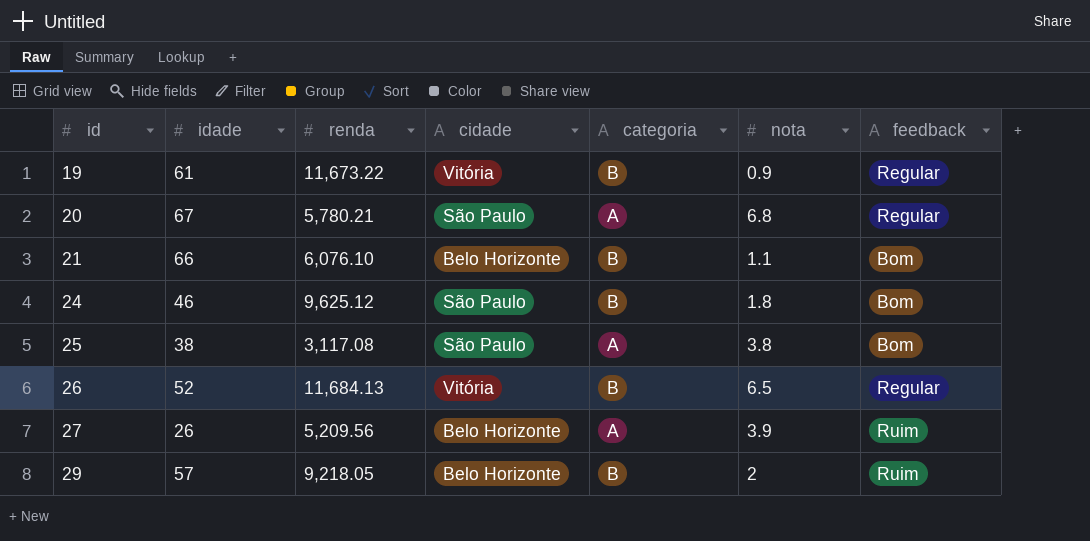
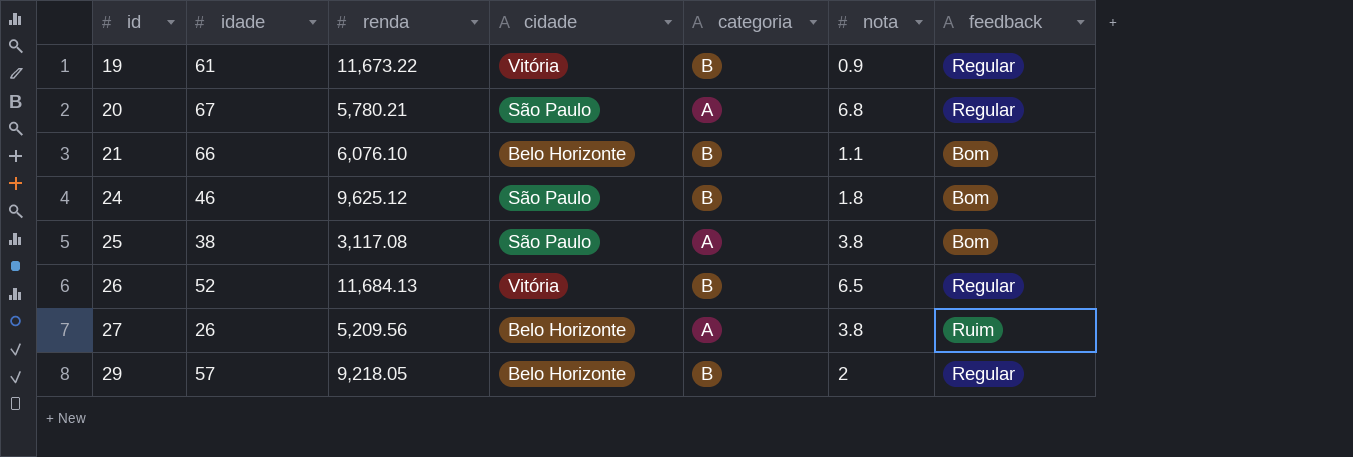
27 | nota: 3.9 -> 3.8
29 | feedback: Ruim -> Regular

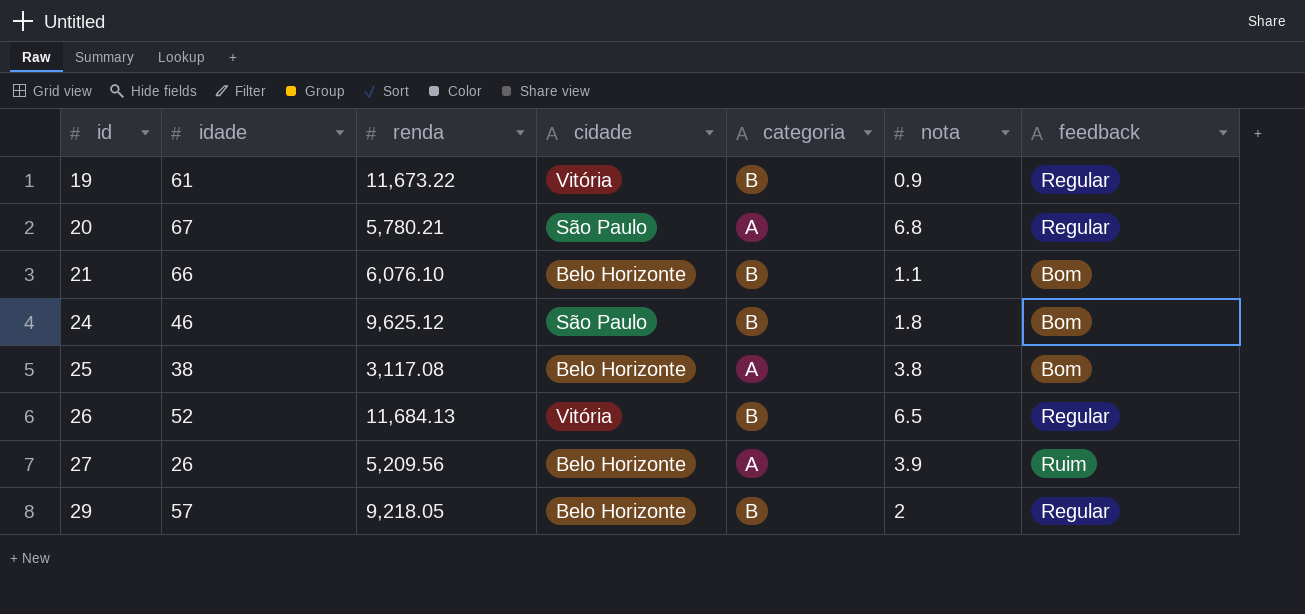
25 | cidade: São Paulo -> Belo Horizonte
27 | nota: 3.8 -> 3.9

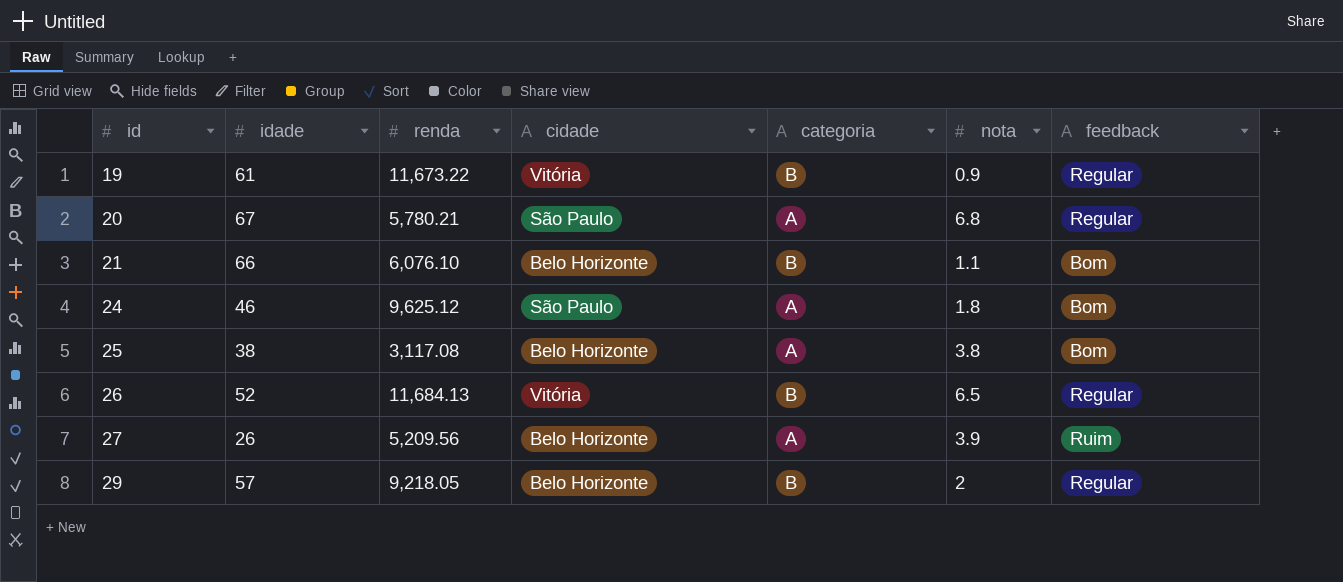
24 | categoria: B -> A

